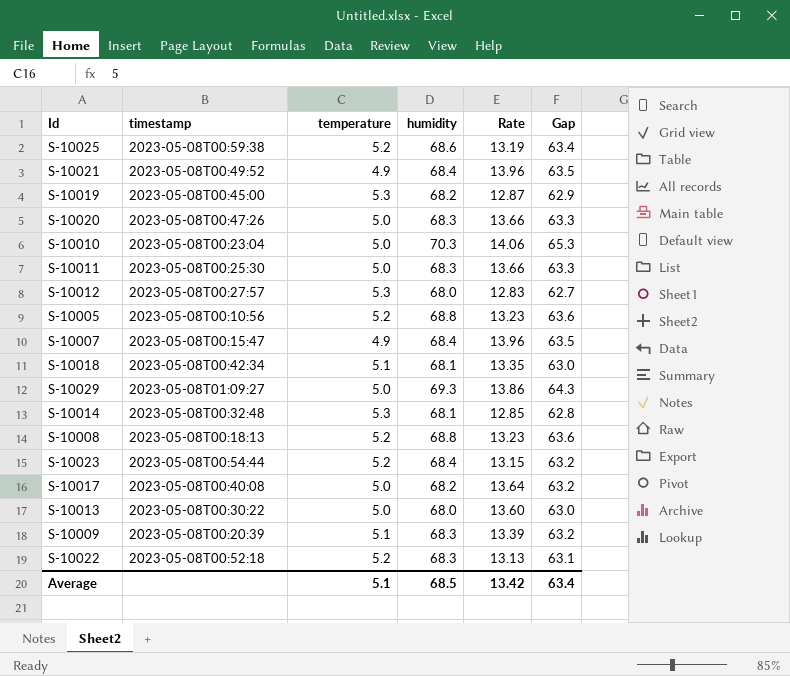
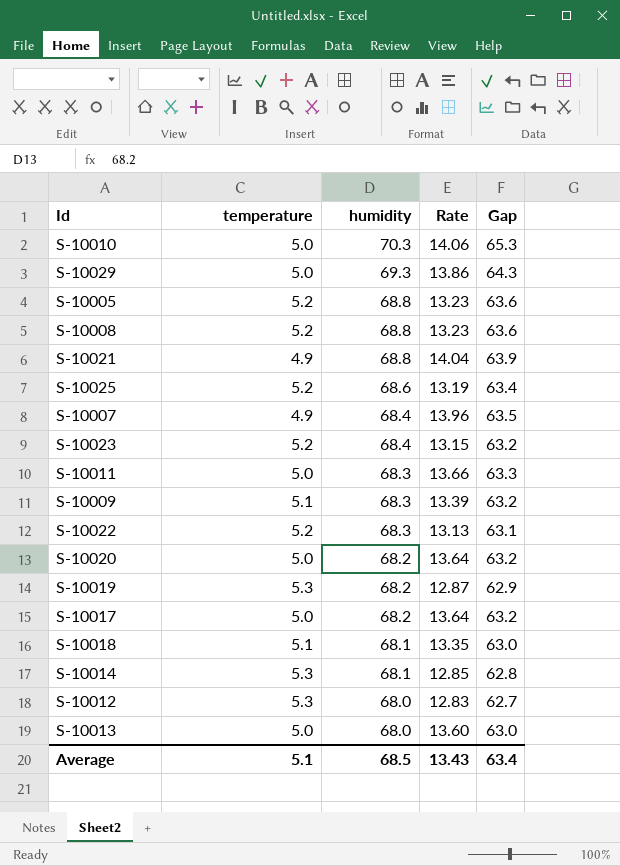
row order: none -> humidity descending
column timestamp | position: 2 -> none
S-10021 | humidity: 68.4 -> 68.8
S-10021 | Rate: 13.96 -> 14.04
S-10021 | Gap: 63.5 -> 63.9
S-10020 | humidity: 68.3 -> 68.2
S-10020 | Rate: 13.66 -> 13.64
S-10020 | Gap: 63.3 -> 63.2
Average | Rate: 13.42 -> 13.43

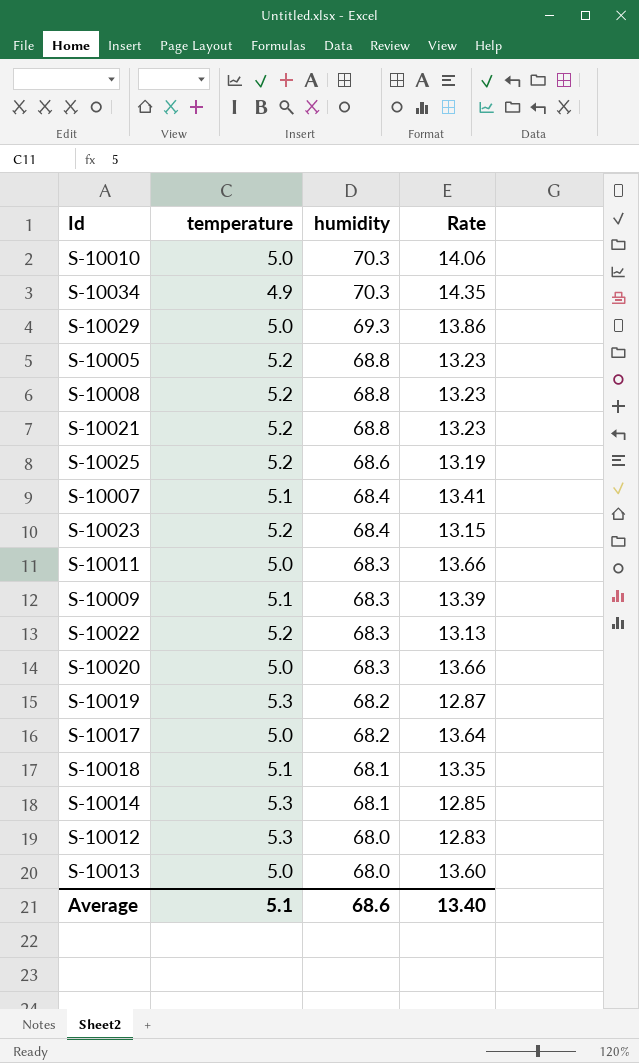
column Gap | formula: [humidity] - [temperature] -> none
row S-10034: none -> 4.9 | 70.3 | 14.35
S-10021 | temperature: 4.9 -> 5.2
S-10021 | Rate: 14.04 -> 13.23
S-10007 | temperature: 4.9 -> 5.1
S-10007 | Rate: 13.96 -> 13.41
S-10020 | humidity: 68.2 -> 68.3
S-10020 | Rate: 13.64 -> 13.66
Average | humidity: 68.5 -> 68.6
Average | Rate: 13.43 -> 13.40

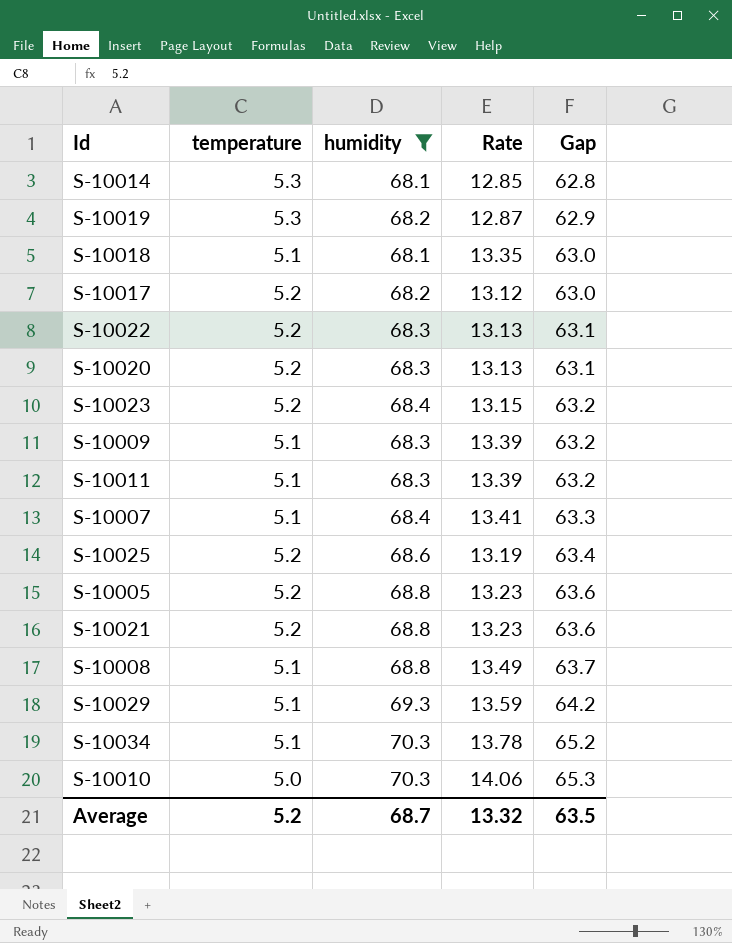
filter: none -> humidity != 68.0
row order: humidity descending -> Gap ascending
column Gap | formula: none -> [humidity] - [temperature]
S-10017 | temperature: 5.0 -> 5.2
S-10017 | Rate: 13.64 -> 13.12
S-10020 | temperature: 5.0 -> 5.2
S-10020 | Rate: 13.66 -> 13.13
S-10011 | temperature: 5.0 -> 5.1
S-10011 | Rate: 13.66 -> 13.39
S-10008 | temperature: 5.2 -> 5.1
S-10008 | Rate: 13.23 -> 13.49
S-10029 | temperature: 5.0 -> 5.1
S-10029 | Rate: 13.86 -> 13.59
S-10034 | temperature: 4.9 -> 5.1
S-10034 | Rate: 14.35 -> 13.78
Average | temperature: 5.1 -> 5.2
Average | humidity: 68.6 -> 68.7
Average | Rate: 13.40 -> 13.32

